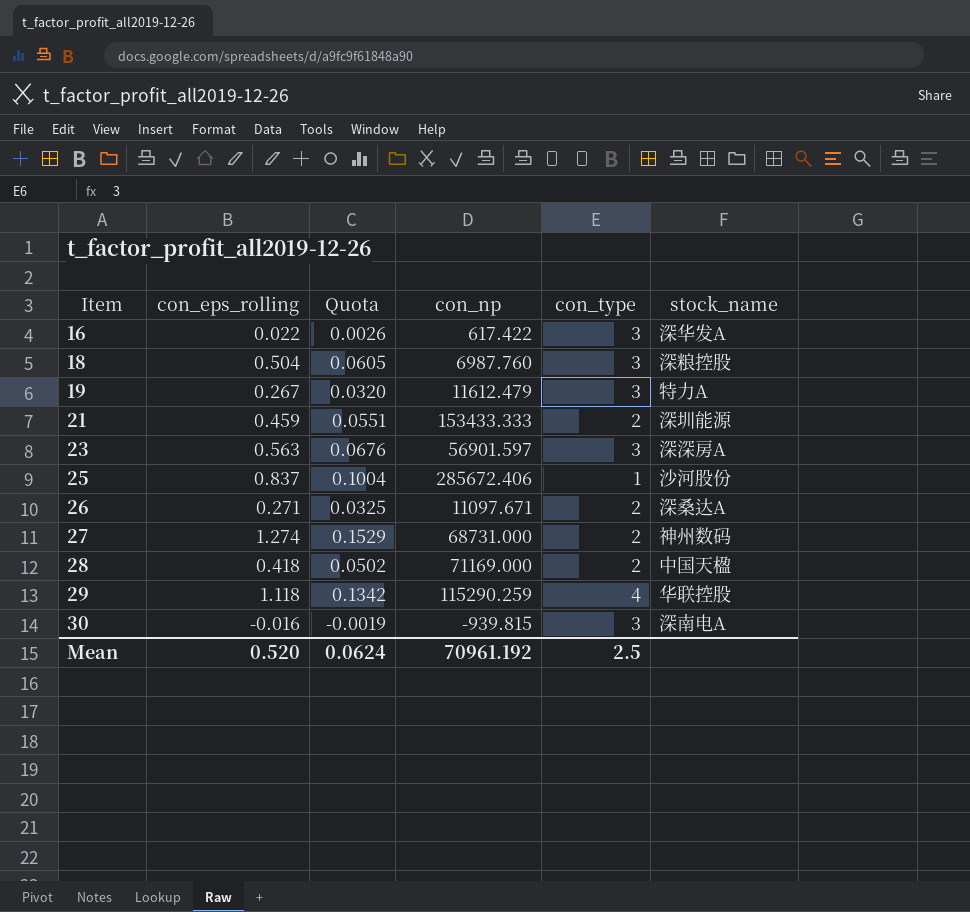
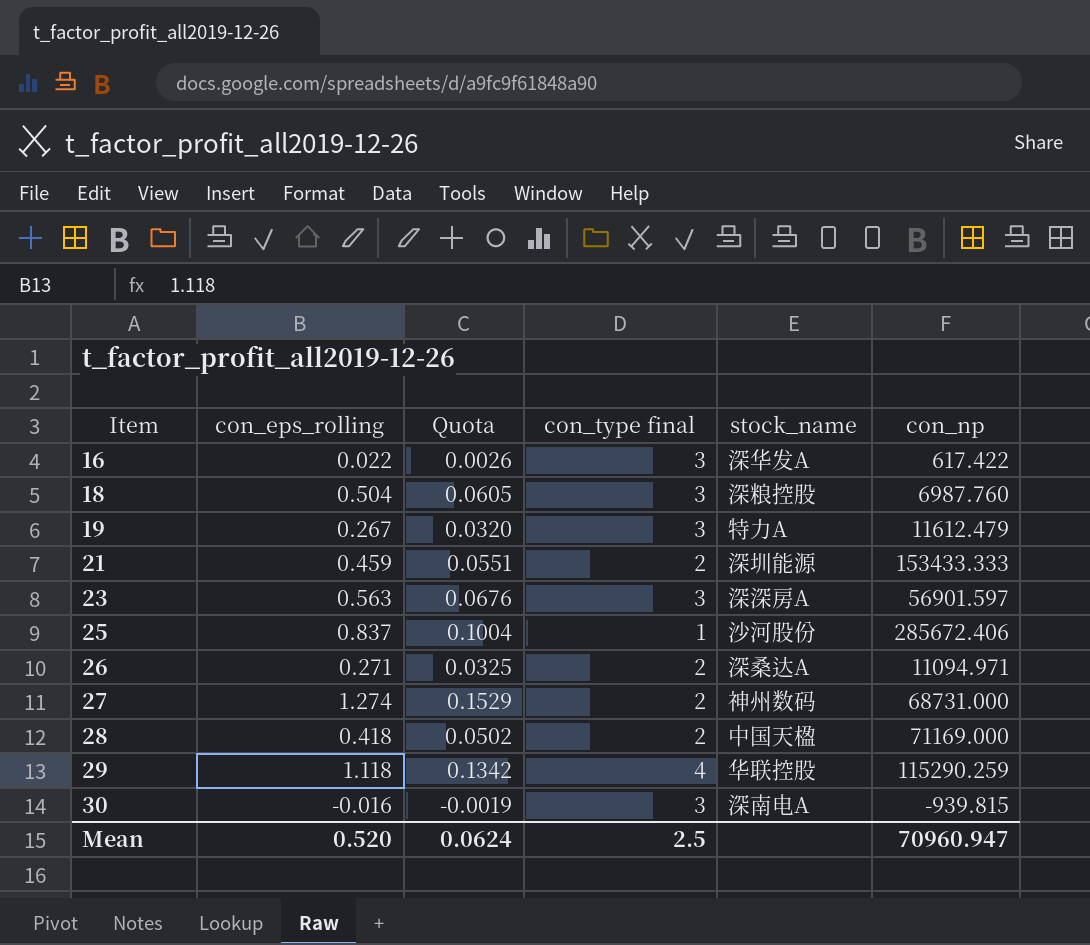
column name: con_type -> con_type final
column con_np | position: 4 -> 6
26 | con_np: 11097.671 -> 11094.971
Mean | con_np: 70961.192 -> 70960.947

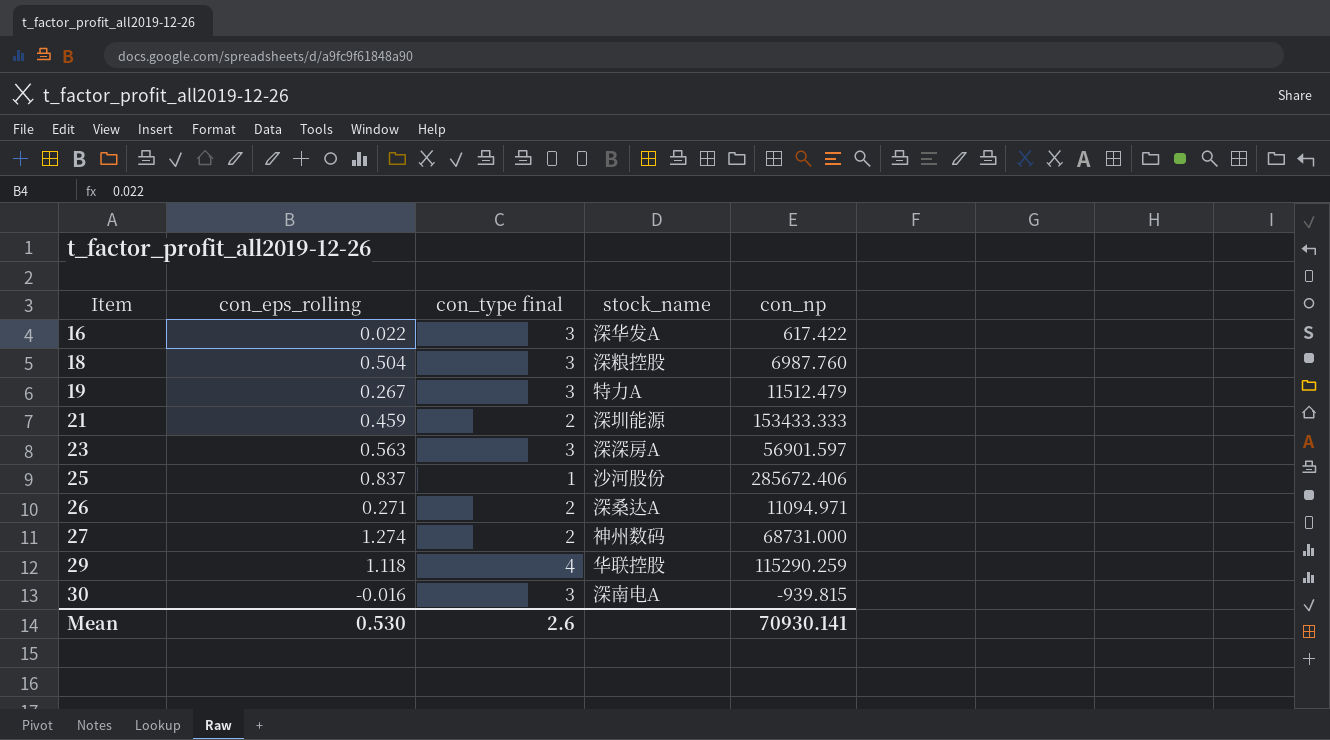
column Quota | formula: [con_eps_rolling] * 0.12 -> none
row 28: 0.418 | 0.0502 | 2 | 中国天楹 | 71169.000 -> none
19 | con_np: 11612.479 -> 11512.479
Mean | con_eps_rolling: 0.520 -> 0.530
Mean | con_type final: 2.5 -> 2.6
Mean | con_np: 70960.947 -> 70930.141

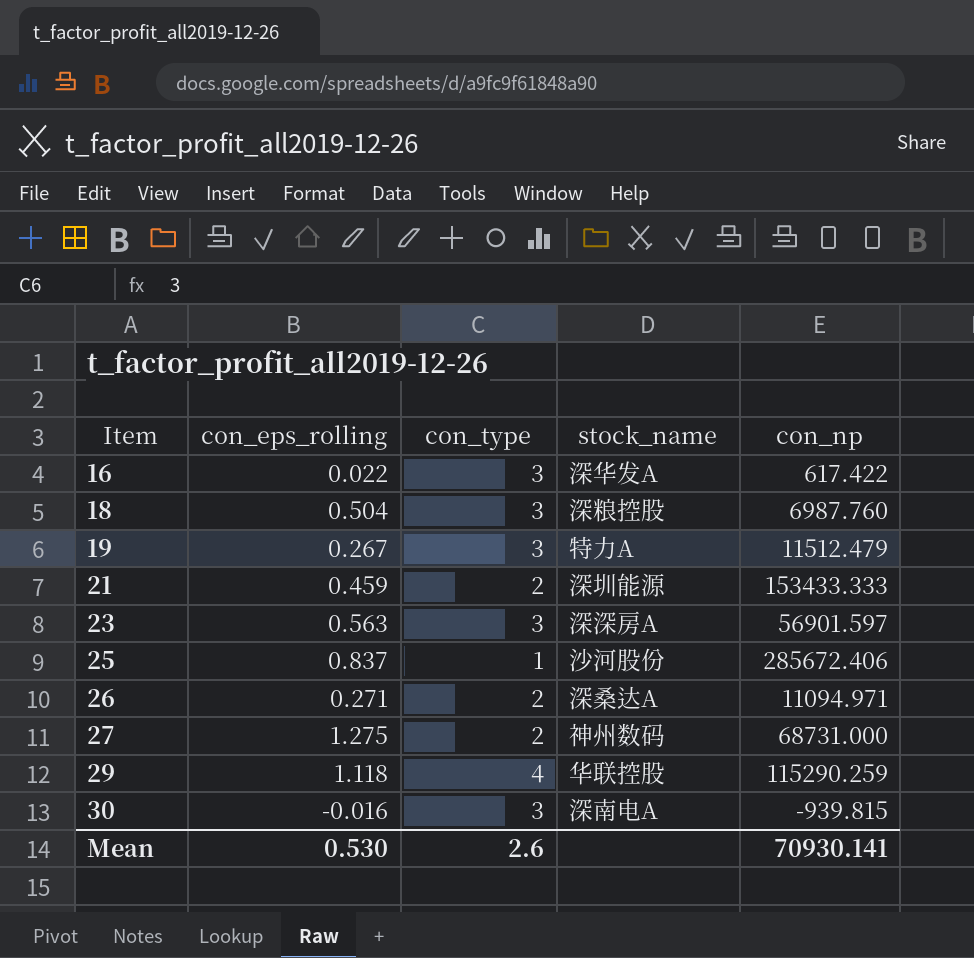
column name: con_type final -> con_type
27 | con_eps_rolling: 1.274 -> 1.275

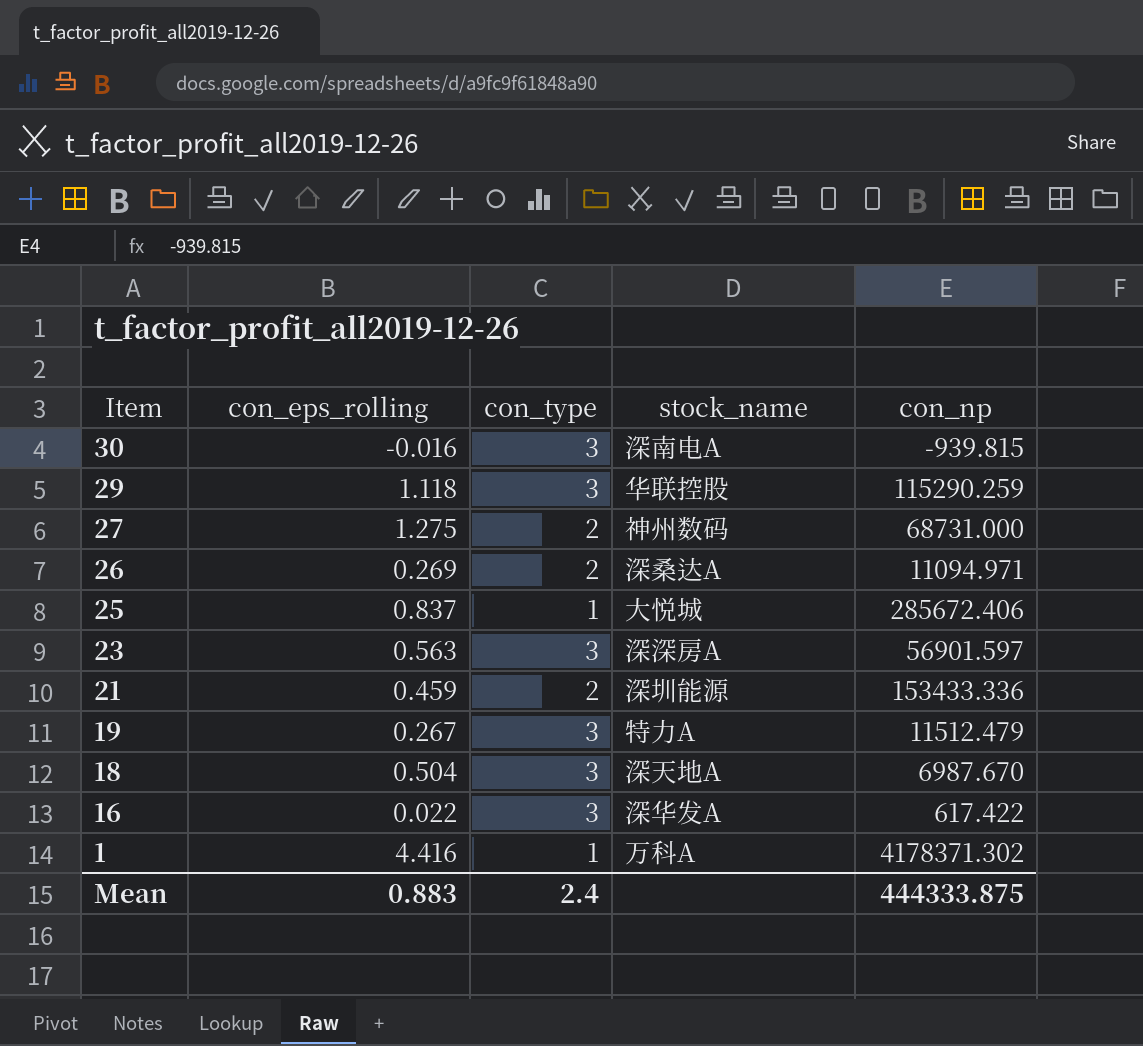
row order: Item ascending -> Item descending
29 | con_type: 4 -> 3
26 | con_eps_rolling: 0.271 -> 0.269
25 | stock_name: 沙河股份 -> 大悦城
21 | con_np: 153433.333 -> 153433.336
18 | stock_name: 深粮控股 -> 深天地A
18 | con_np: 6987.760 -> 6987.670
row 1: none -> 4.416 | 1 | 万科A | 4178371.302
Mean | con_eps_rolling: 0.530 -> 0.883
Mean | con_type: 2.6 -> 2.4
Mean | con_np: 70930.141 -> 444333.875

